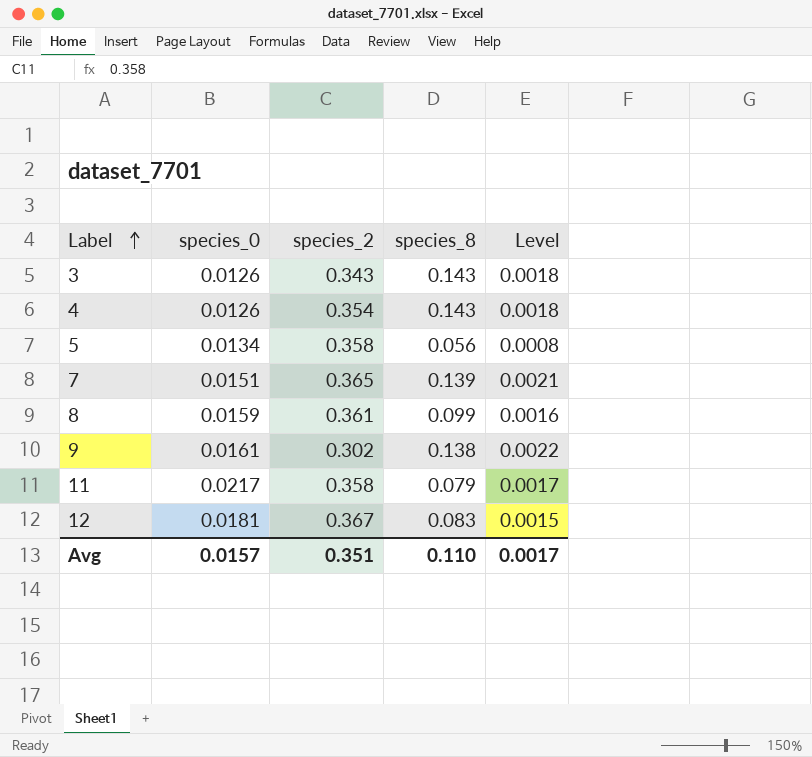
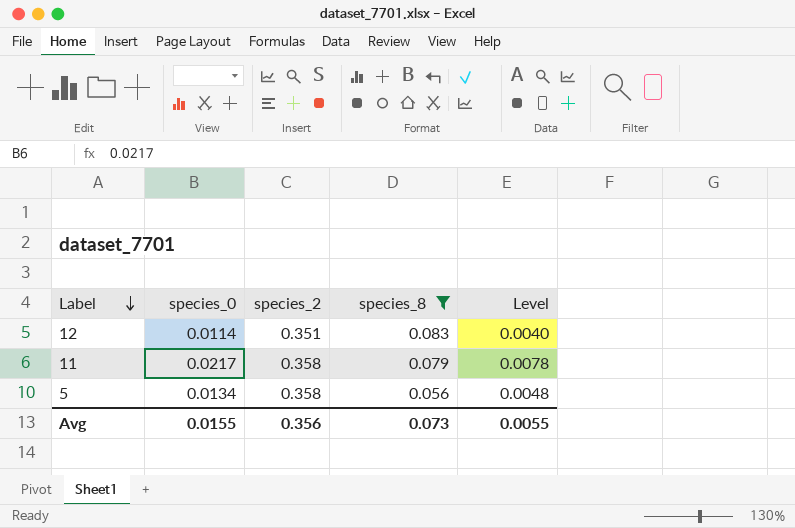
filter: none -> species_8 <= 0.083
row order: Label ascending -> Label descending
column Level | formula: [species_0] * [species_8] -> [species_0] * [species_2]
12 | species_0: 0.0181 -> 0.0114
12 | species_2: 0.367 -> 0.351
Avg | species_0: 0.0157 -> 0.0155
Avg | species_2: 0.351 -> 0.356
Avg | species_8: 0.110 -> 0.073
Avg | Level: 0.0017 -> 0.0055

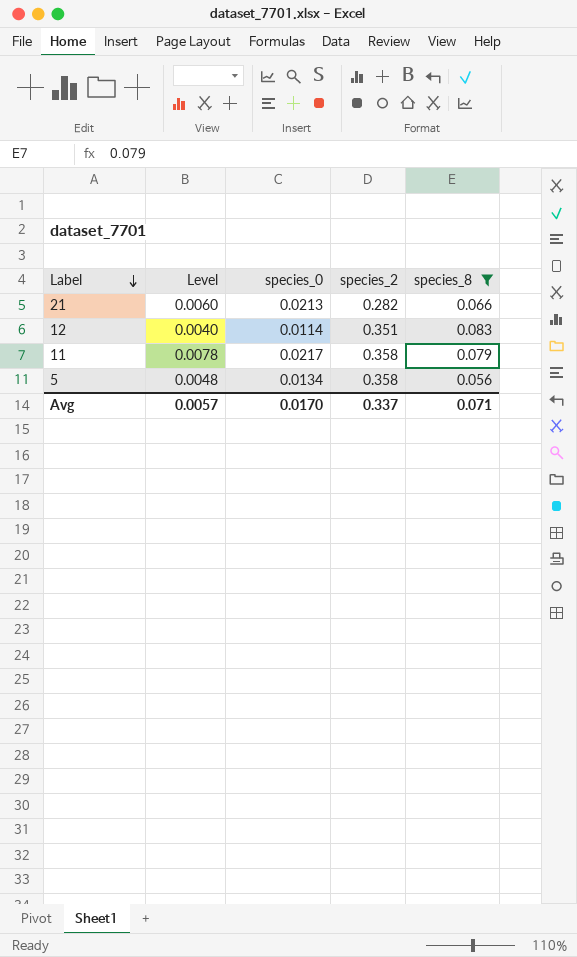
column Level | position: 5 -> 2
row 21: none -> 0.0060 | 0.0213 | 0.282 | 0.066
Avg | Level: 0.0055 -> 0.0057
Avg | species_0: 0.0155 -> 0.0170
Avg | species_2: 0.356 -> 0.337
Avg | species_8: 0.073 -> 0.071

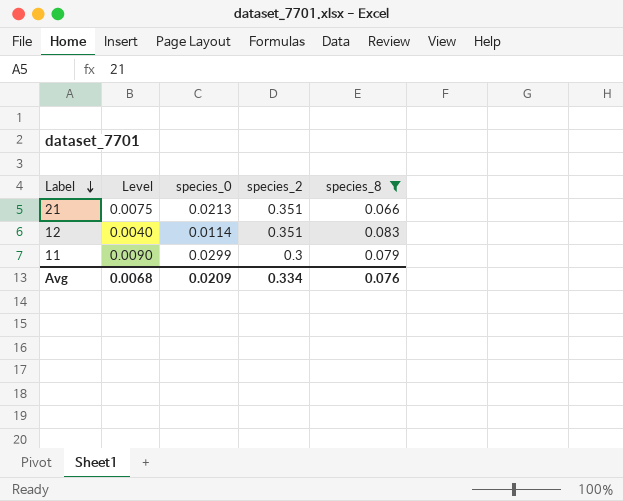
row 5: 0.0048 | 0.0134 | 0.358 | 0.056 -> none
21 | Level: 0.0060 -> 0.0075
21 | species_2: 0.282 -> 0.351
11 | Level: 0.0078 -> 0.0090
11 | species_0: 0.0217 -> 0.0299
11 | species_2: 0.358 -> 0.3
Avg | Level: 0.0057 -> 0.0068
Avg | species_0: 0.0170 -> 0.0209
Avg | species_2: 0.337 -> 0.334
Avg | species_8: 0.071 -> 0.076

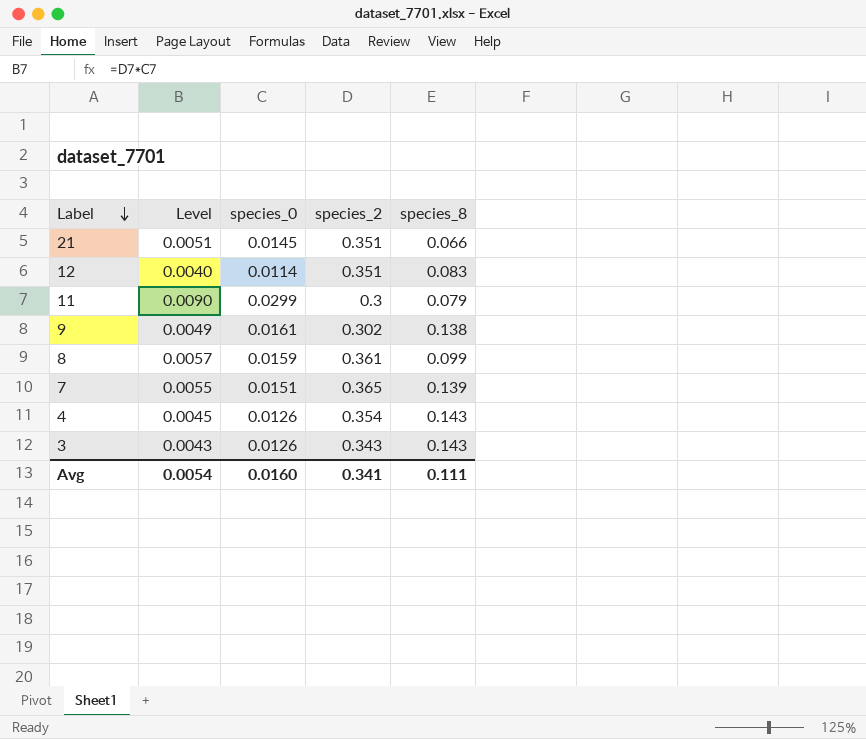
filter: species_8 <= 0.083 -> none
21 | Level: 0.0075 -> 0.0051
21 | species_0: 0.0213 -> 0.0145
Avg | Level: 0.0068 -> 0.0054
Avg | species_0: 0.0209 -> 0.0160
Avg | species_2: 0.334 -> 0.341
Avg | species_8: 0.076 -> 0.111

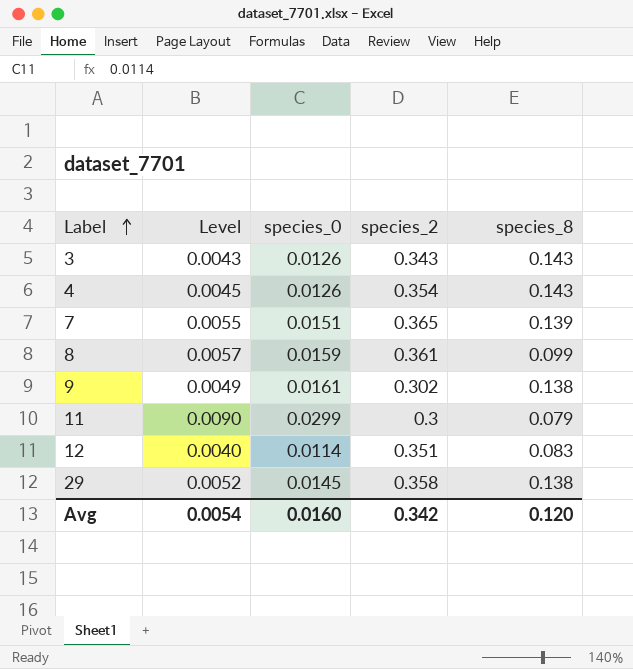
row order: Label descending -> Label ascending
row 21: 0.0051 | 0.0145 | 0.351 | 0.066 -> none
row 29: none -> 0.0052 | 0.0145 | 0.358 | 0.138
Avg | species_2: 0.341 -> 0.342
Avg | species_8: 0.111 -> 0.120

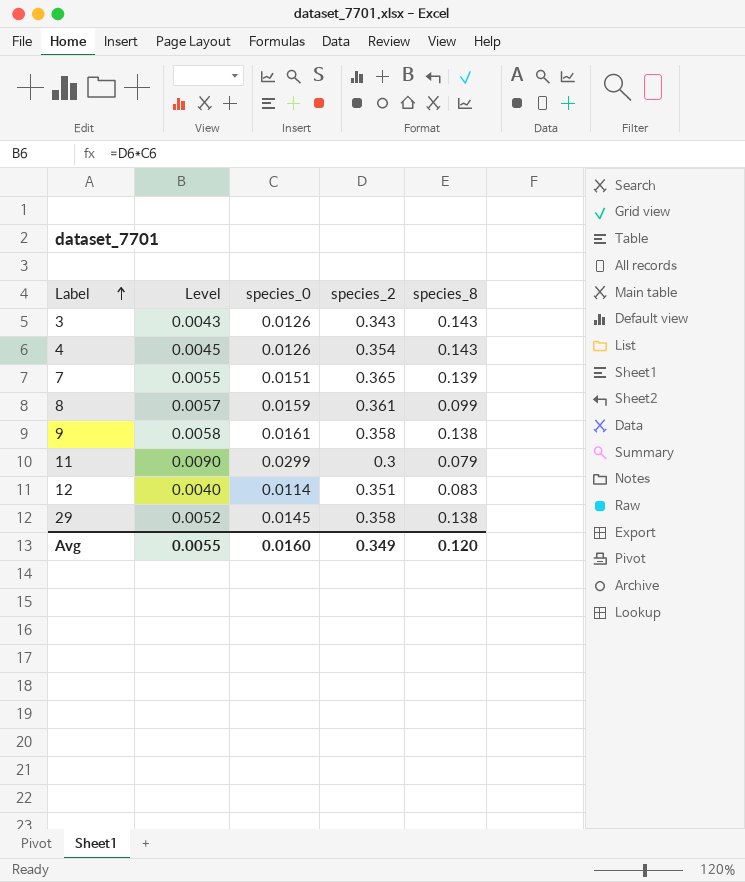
9 | Level: 0.0049 -> 0.0058
9 | species_2: 0.302 -> 0.358
Avg | Level: 0.0054 -> 0.0055
Avg | species_2: 0.342 -> 0.349

